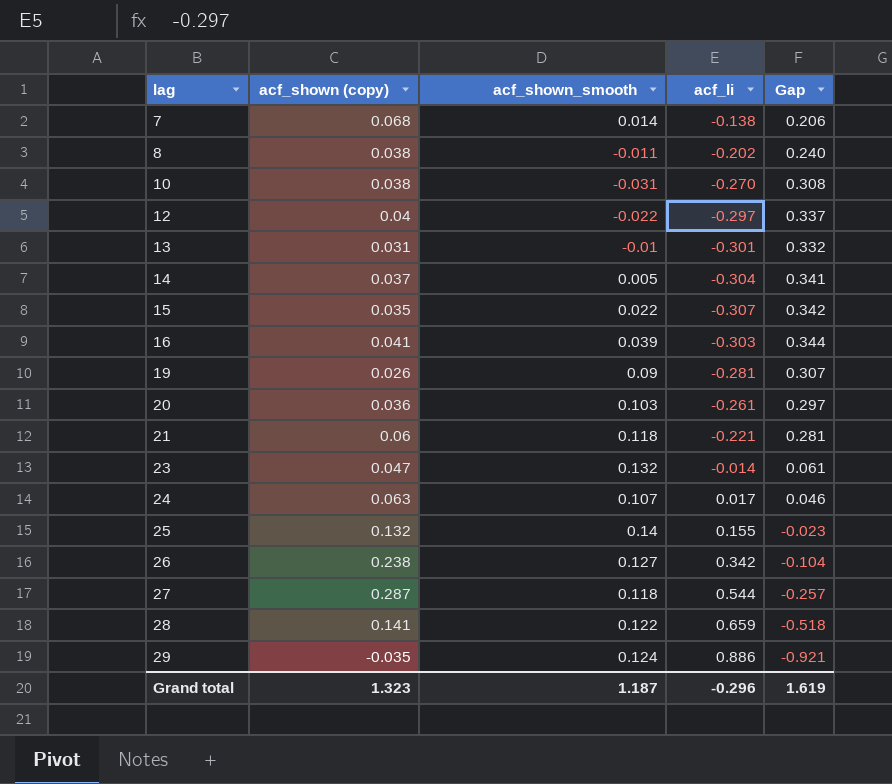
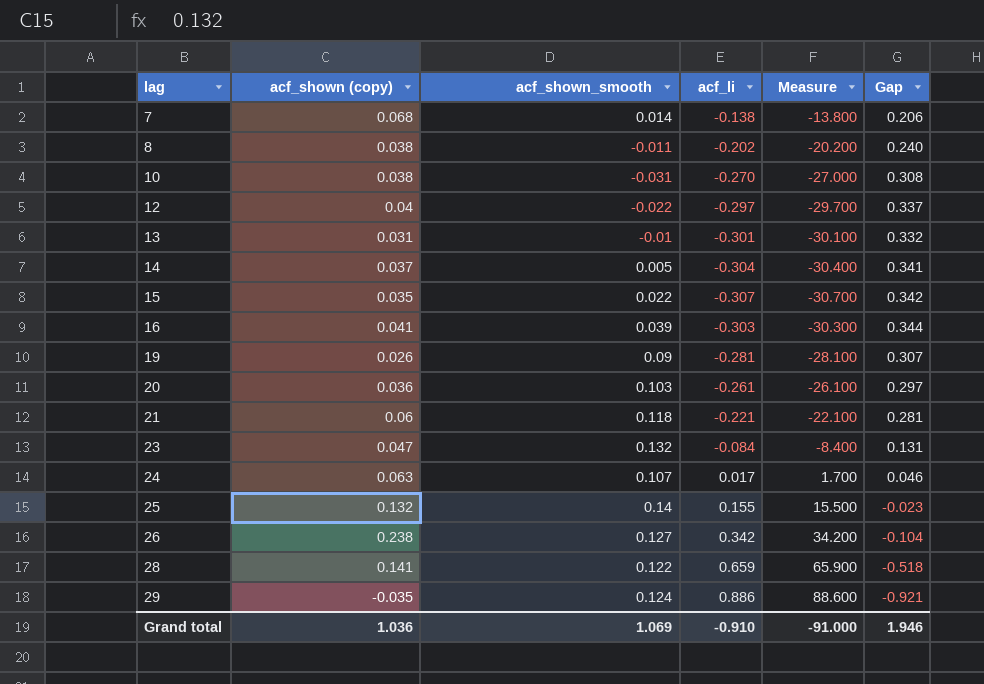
column Measure | formula: none -> [acf_li] * 100
row 27: 0.287 | 0.118 | 0.544 | -0.257 -> none
23 | acf_li: -0.014 -> -0.084
23 | Gap: 0.061 -> 0.131
Grand total | acf_shown (copy): 1.323 -> 1.036
Grand total | acf_shown_smooth: 1.187 -> 1.069
Grand total | acf_li: -0.296 -> -0.910
Grand total | Gap: 1.619 -> 1.946

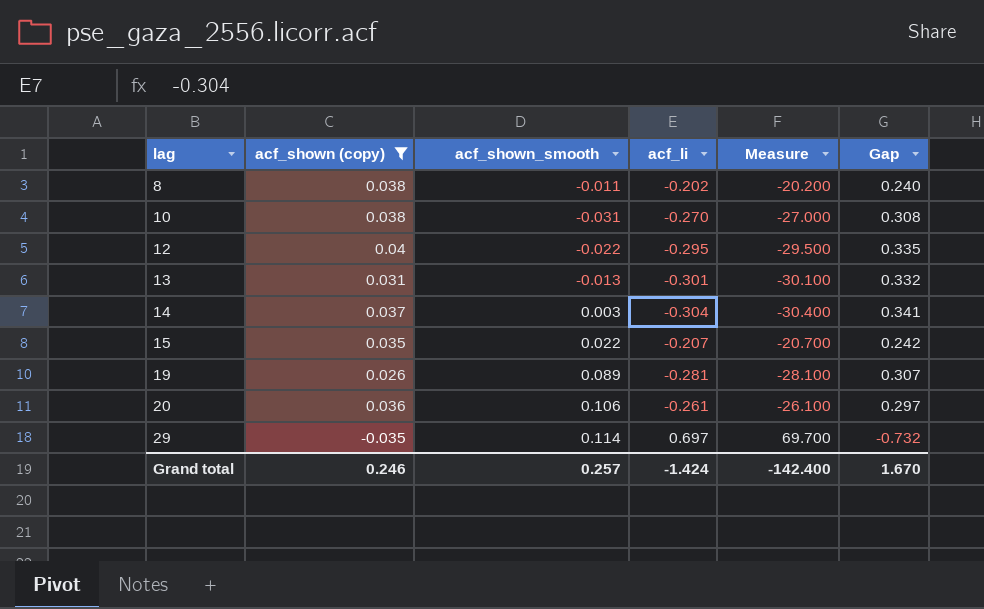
filter: none -> acf_shown (copy) <= 0.04
12 | acf_li: -0.297 -> -0.295
12 | Measure: -29.700 -> -29.500
12 | Gap: 0.337 -> 0.335
13 | acf_shown_smooth: -0.01 -> -0.013
14 | acf_shown_smooth: 0.005 -> 0.003
15 | acf_li: -0.307 -> -0.207
15 | Measure: -30.700 -> -20.700
15 | Gap: 0.342 -> 0.242
19 | acf_shown_smooth: 0.09 -> 0.089
20 | acf_shown_smooth: 0.103 -> 0.106
29 | acf_shown_smooth: 0.124 -> 0.114
29 | acf_li: 0.886 -> 0.697
29 | Measure: 88.600 -> 69.700
29 | Gap: -0.921 -> -0.732
Grand total | acf_shown (copy): 1.036 -> 0.246
Grand total | acf_shown_smooth: 1.069 -> 0.257
Grand total | acf_li: -0.910 -> -1.424
Grand total | Measure: -91.000 -> -142.400
Grand total | Gap: 1.946 -> 1.670

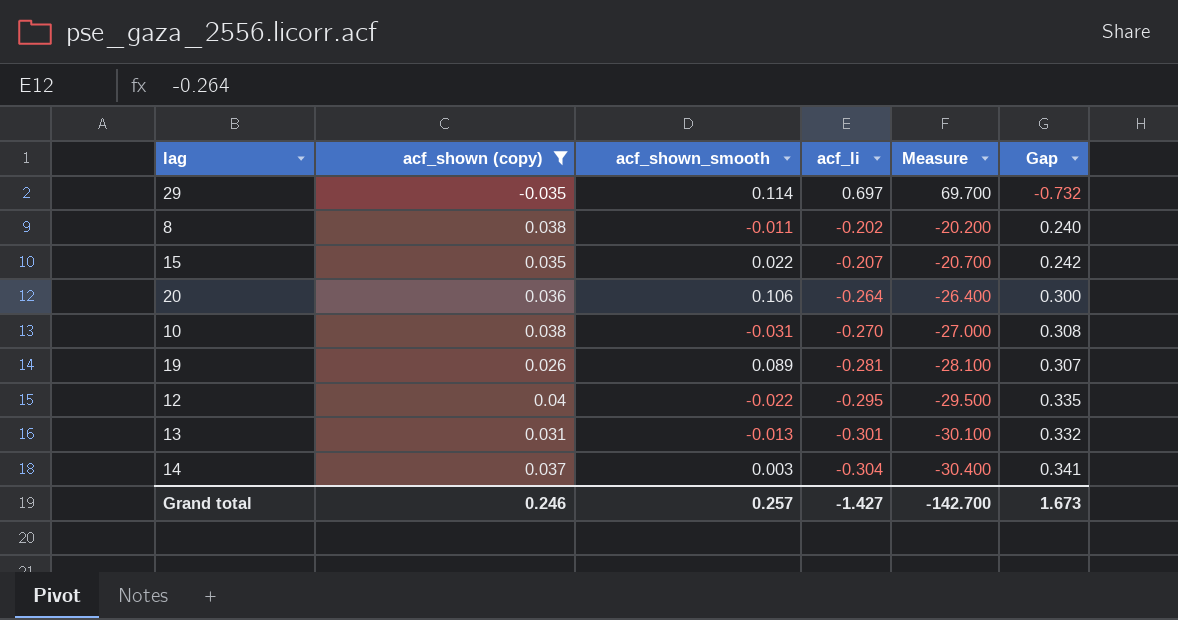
row order: lag ascending -> acf_li descending
20 | acf_li: -0.261 -> -0.264
20 | Measure: -26.100 -> -26.400
20 | Gap: 0.297 -> 0.300
Grand total | acf_li: -1.424 -> -1.427
Grand total | Measure: -142.400 -> -142.700
Grand total | Gap: 1.670 -> 1.673

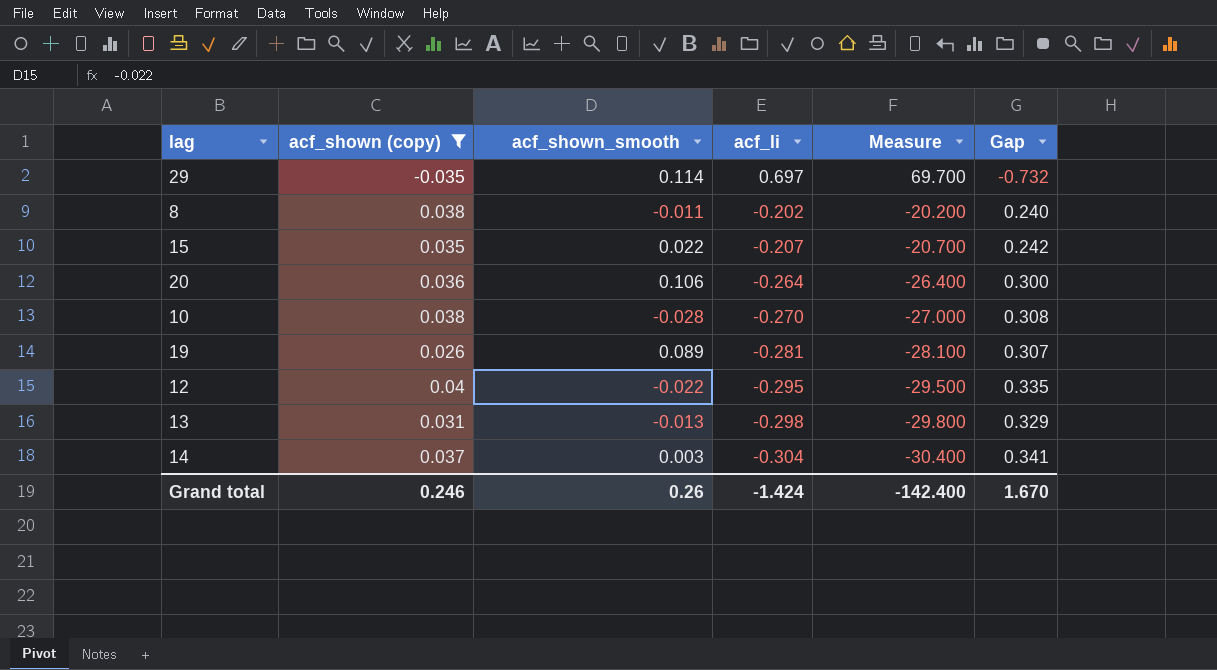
10 | acf_shown_smooth: -0.031 -> -0.028
13 | acf_li: -0.301 -> -0.298
13 | Measure: -30.100 -> -29.800
13 | Gap: 0.332 -> 0.329
Grand total | acf_shown_smooth: 0.257 -> 0.26
Grand total | acf_li: -1.427 -> -1.424
Grand total | Measure: -142.700 -> -142.400
Grand total | Gap: 1.673 -> 1.670

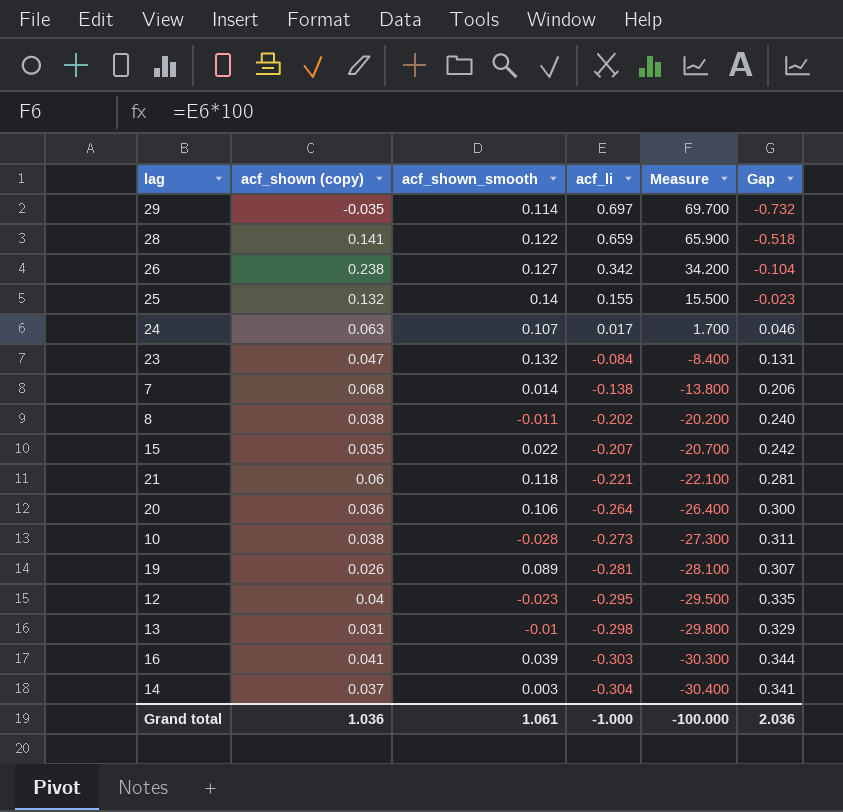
filter: acf_shown (copy) <= 0.04 -> none
10 | acf_li: -0.270 -> -0.273
10 | Measure: -27.000 -> -27.300
10 | Gap: 0.308 -> 0.311
12 | acf_shown_smooth: -0.022 -> -0.023
13 | acf_shown_smooth: -0.013 -> -0.01
Grand total | acf_shown (copy): 0.246 -> 1.036
Grand total | acf_shown_smooth: 0.26 -> 1.061
Grand total | acf_li: -1.424 -> -1.000
Grand total | Measure: -142.400 -> -100.000
Grand total | Gap: 1.670 -> 2.036

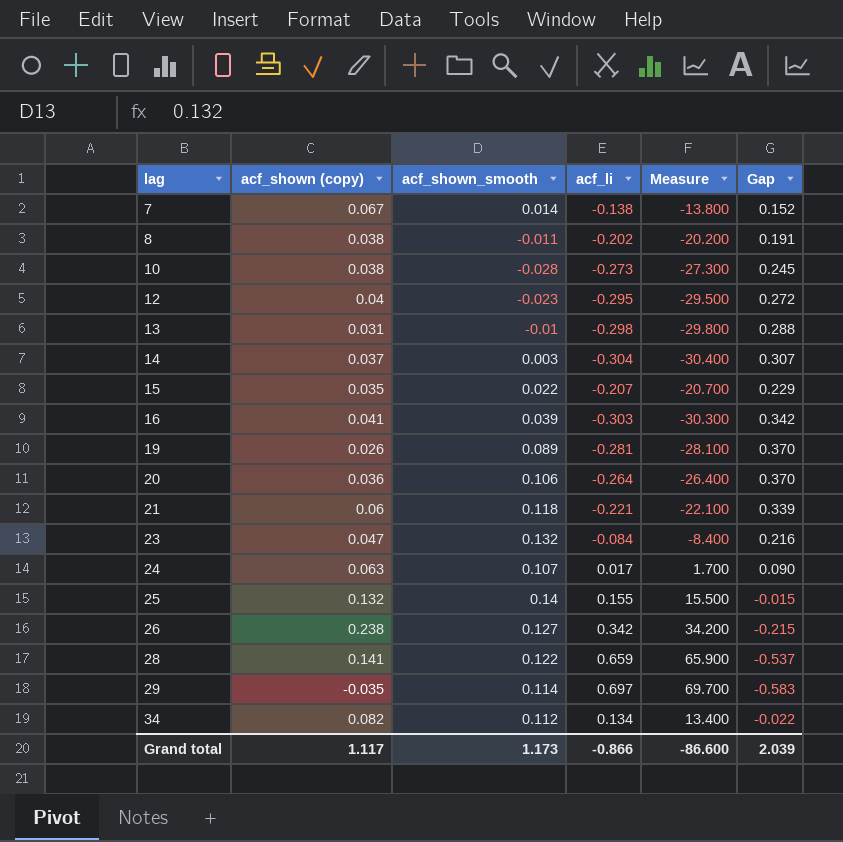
row order: acf_li descending -> lag ascending
column Gap | formula: [acf_shown (copy)] - [acf_li] -> [acf_shown_smooth] - [acf_li]
7 | acf_shown (copy): 0.068 -> 0.067
row 34: none -> 0.082 | 0.112 | 0.134 | 13.400 | -0.022
Grand total | acf_shown (copy): 1.036 -> 1.117
Grand total | acf_shown_smooth: 1.061 -> 1.173
Grand total | acf_li: -1.000 -> -0.866
Grand total | Measure: -100.000 -> -86.600
Grand total | Gap: 2.036 -> 2.039

